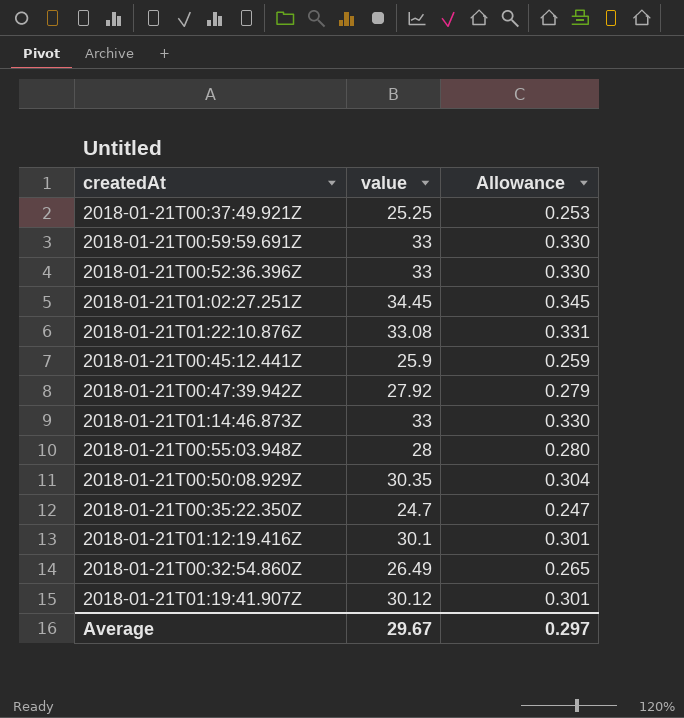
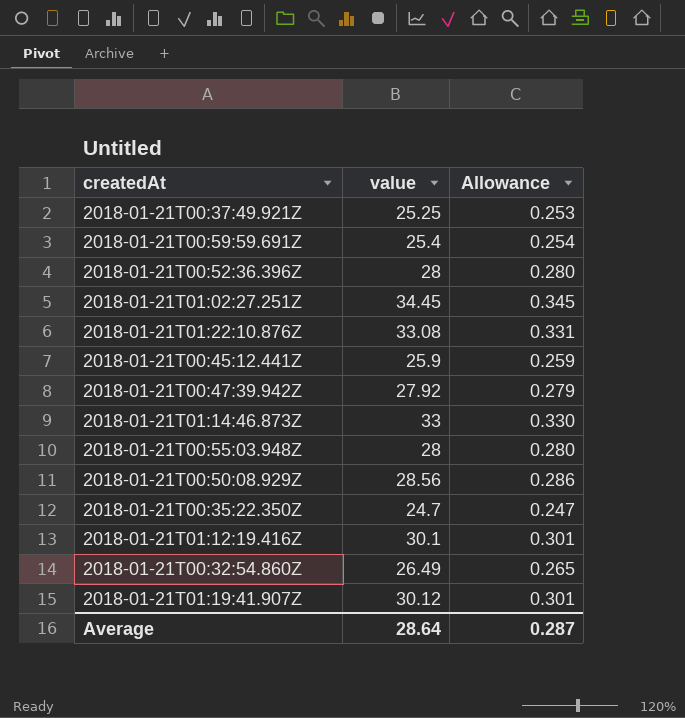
2018-01-21T00:59:59.691Z | value: 33 -> 25.4
2018-01-21T00:59:59.691Z | Allowance: 0.330 -> 0.254
2018-01-21T00:52:36.396Z | value: 33 -> 28
2018-01-21T00:52:36.396Z | Allowance: 0.330 -> 0.280
2018-01-21T00:50:08.929Z | value: 30.35 -> 28.56
2018-01-21T00:50:08.929Z | Allowance: 0.304 -> 0.286
Average | value: 29.67 -> 28.64
Average | Allowance: 0.297 -> 0.287

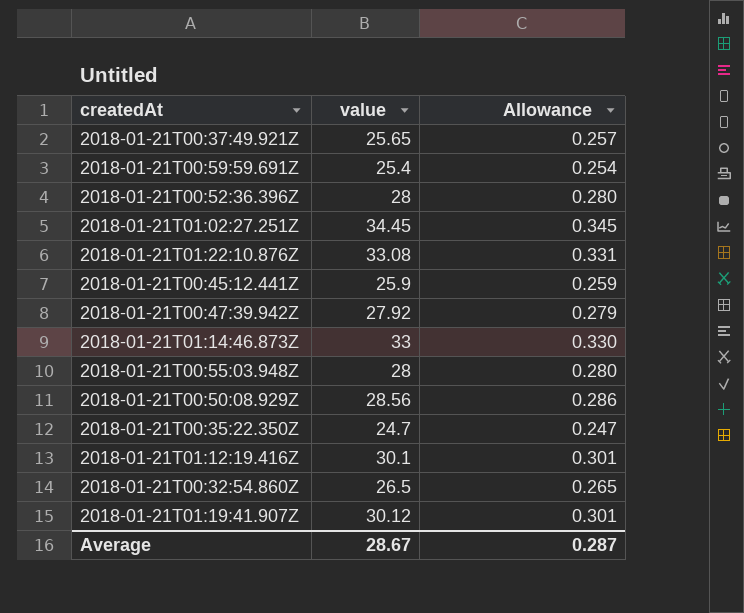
2018-01-21T00:37:49.921Z | value: 25.25 -> 25.65
2018-01-21T00:37:49.921Z | Allowance: 0.253 -> 0.257
2018-01-21T00:32:54.860Z | value: 26.49 -> 26.5
Average | value: 28.64 -> 28.67

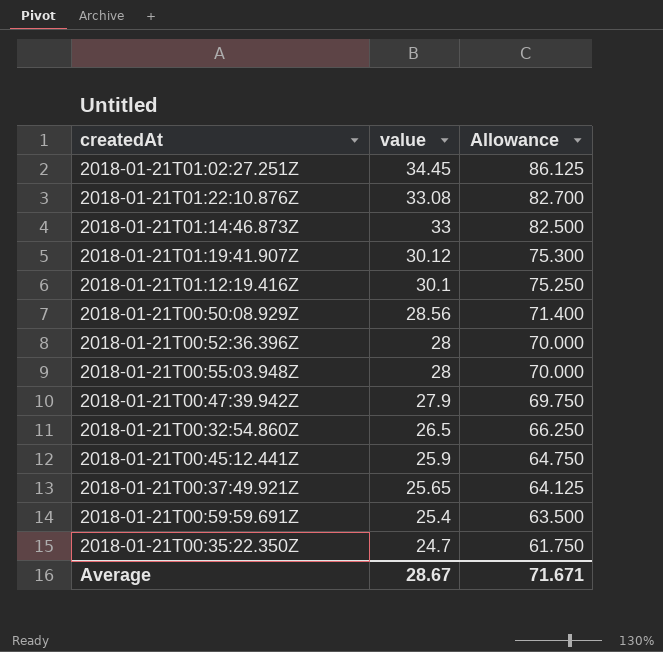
row order: none -> value descending
column Allowance | formula: [value] * 0.01 -> [value] * 2.5
2018-01-21T00:47:39.942Z | value: 27.92 -> 27.9
Average | Allowance: 0.287 -> 71.671

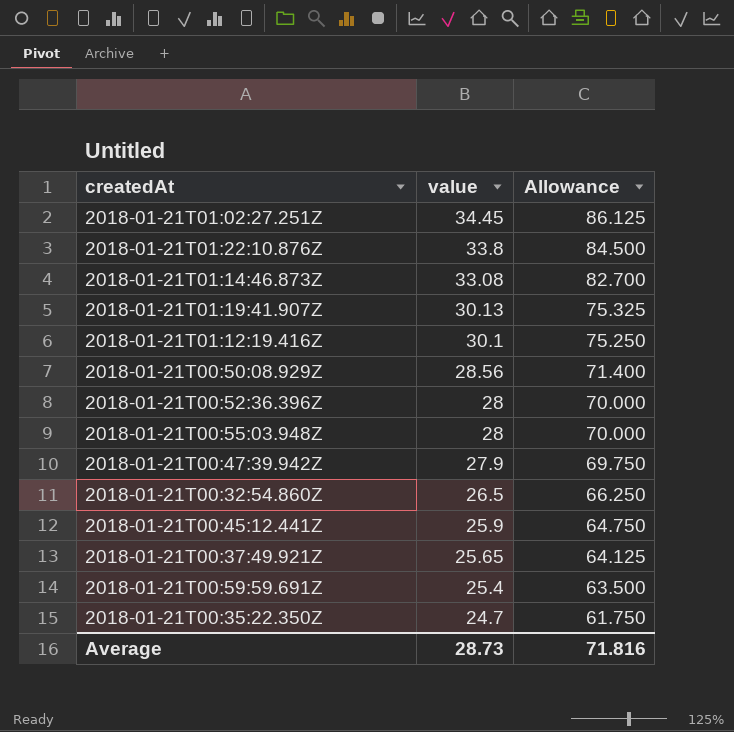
2018-01-21T01:22:10.876Z | value: 33.08 -> 33.8
2018-01-21T01:22:10.876Z | Allowance: 82.700 -> 84.500
2018-01-21T01:14:46.873Z | value: 33 -> 33.08
2018-01-21T01:14:46.873Z | Allowance: 82.500 -> 82.700
2018-01-21T01:19:41.907Z | value: 30.12 -> 30.13
2018-01-21T01:19:41.907Z | Allowance: 75.300 -> 75.325
Average | value: 28.67 -> 28.73
Average | Allowance: 71.671 -> 71.816

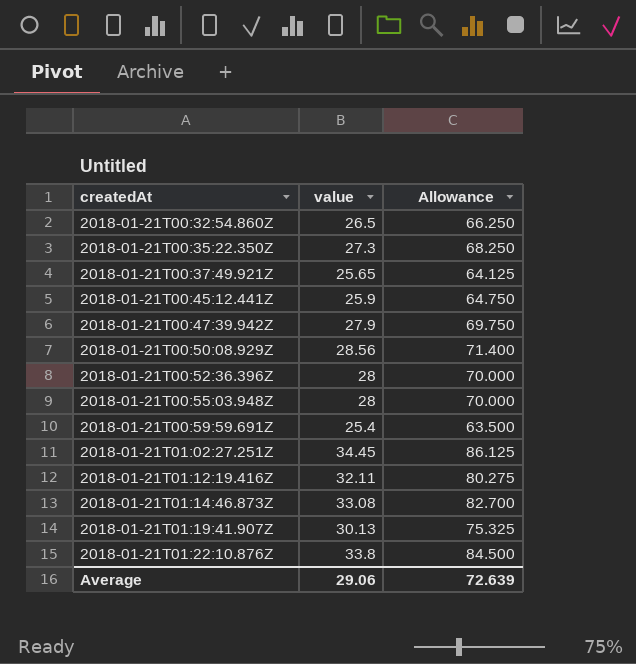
row order: value descending -> createdAt ascending
2018-01-21T00:35:22.350Z | value: 24.7 -> 27.3
2018-01-21T00:35:22.350Z | Allowance: 61.750 -> 68.250
2018-01-21T01:12:19.416Z | value: 30.1 -> 32.11
2018-01-21T01:12:19.416Z | Allowance: 75.250 -> 80.275
Average | value: 28.73 -> 29.06
Average | Allowance: 71.816 -> 72.639

